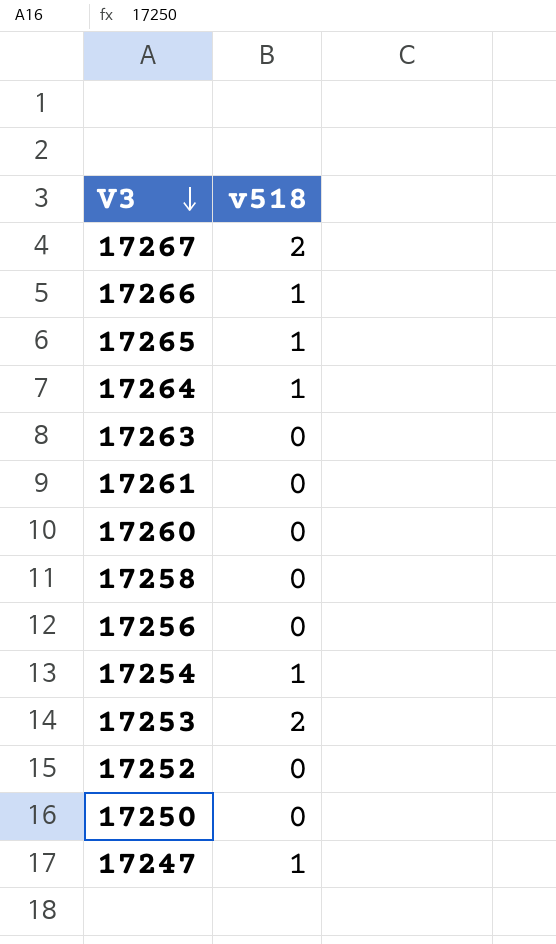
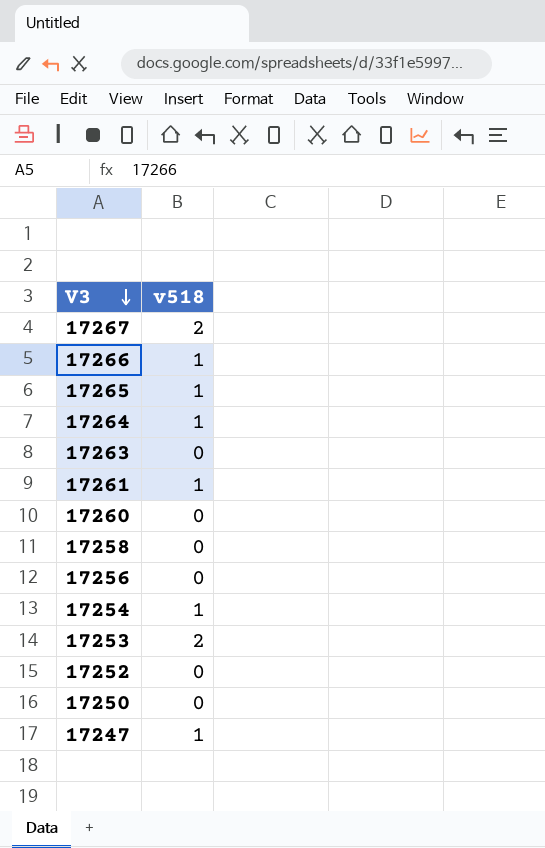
17261 | v518: 0 -> 1

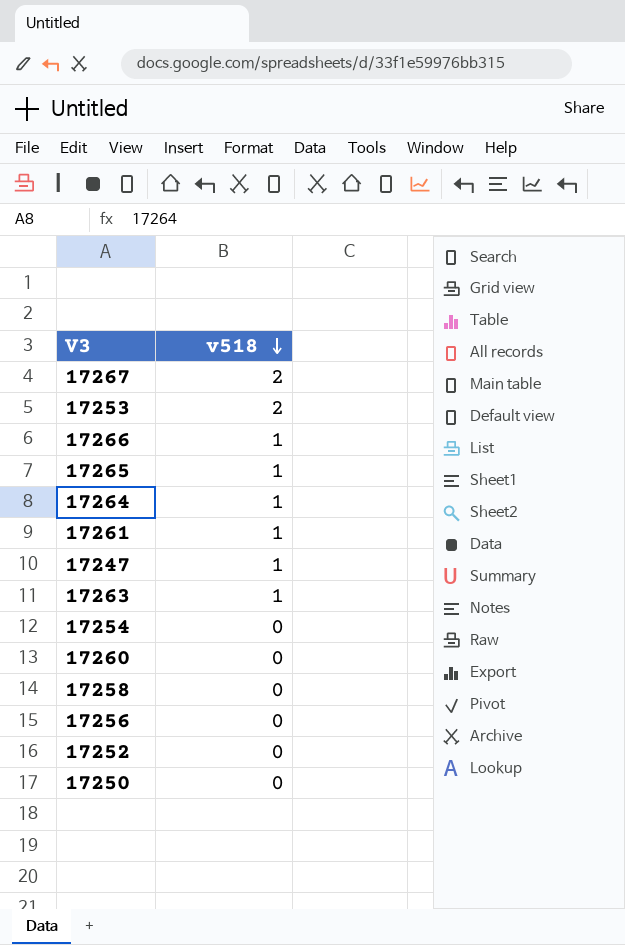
row order: V3 descending -> v518 descending
17263 | v518: 0 -> 1
17254 | v518: 1 -> 0

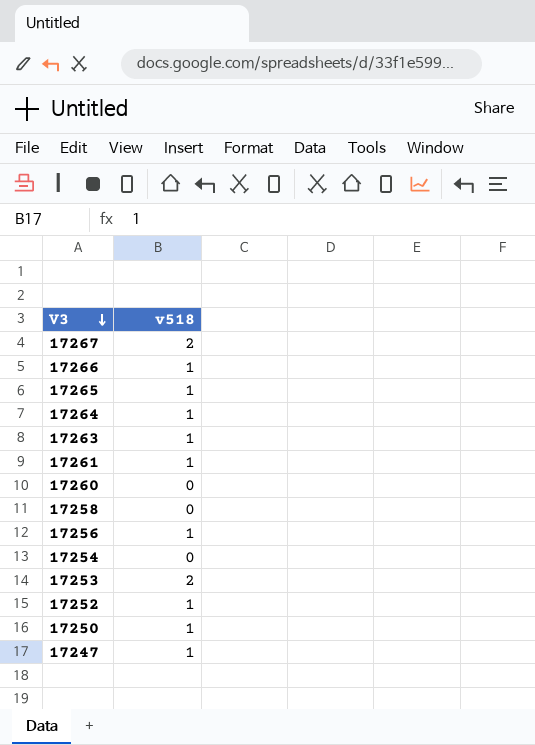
row order: v518 descending -> V3 descending
17256 | v518: 0 -> 1
17252 | v518: 0 -> 1
17250 | v518: 0 -> 1

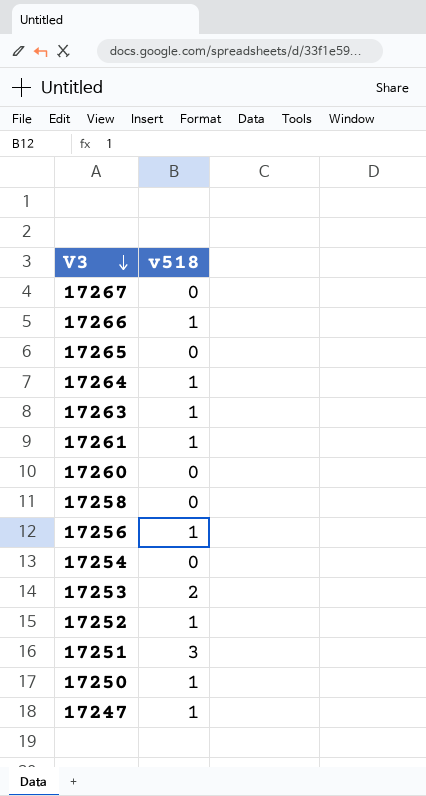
17267 | v518: 2 -> 0
17265 | v518: 1 -> 0
row 17251: none -> 3

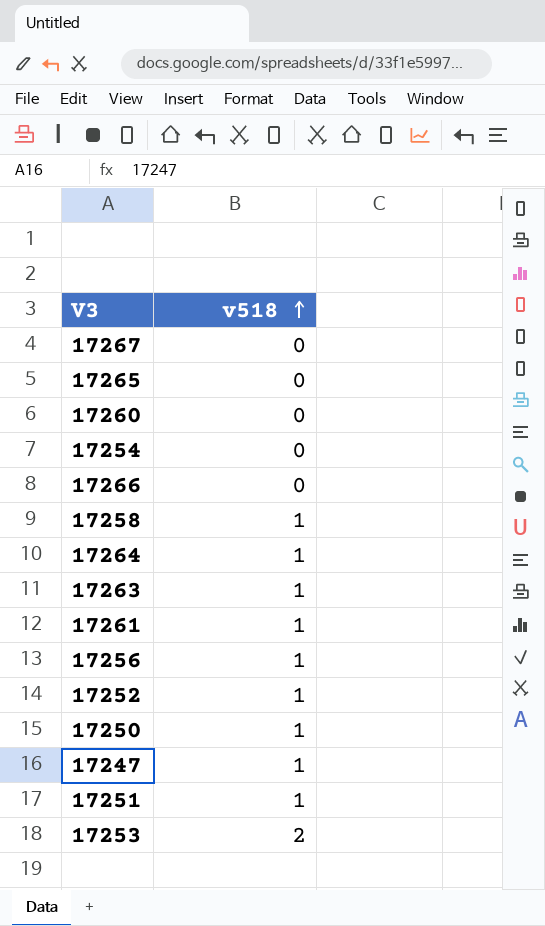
row order: V3 descending -> v518 ascending
17266 | v518: 1 -> 0
17258 | v518: 0 -> 1
17251 | v518: 3 -> 1

